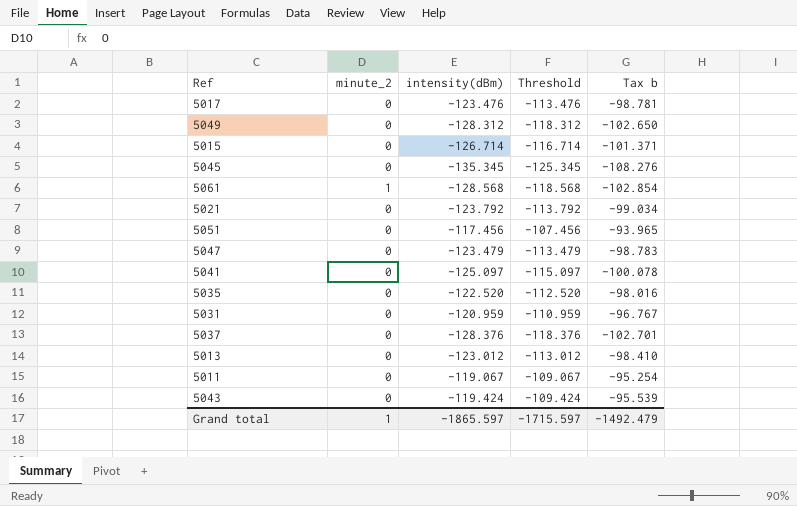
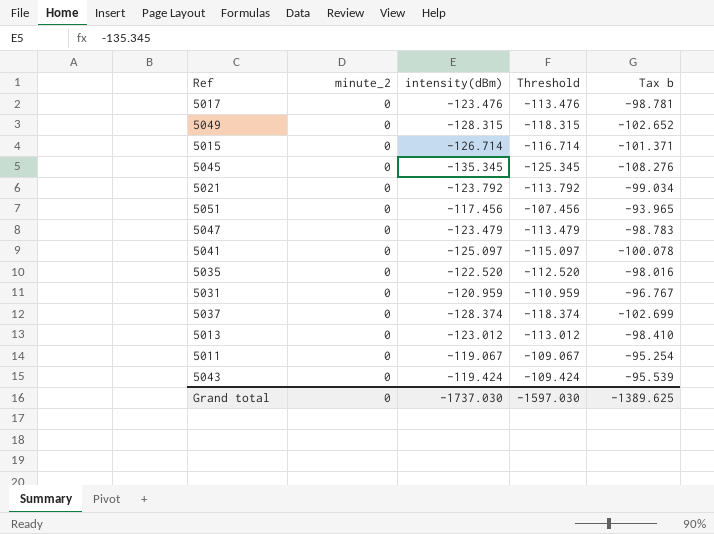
row 5061: 1 | -128.568 | -118.568 | -102.854 -> none
5049 | intensity(dBm): -128.312 -> -128.315
5049 | Threshold: -118.312 -> -118.315
5049 | Tax b: -102.650 -> -102.652
5037 | intensity(dBm): -128.376 -> -128.374
5037 | Threshold: -118.376 -> -118.374
5037 | Tax b: -102.701 -> -102.699
Grand total | minute_2: 1 -> 0
Grand total | intensity(dBm): -1865.597 -> -1737.030
Grand total | Threshold: -1715.597 -> -1597.030
Grand total | Tax b: -1492.479 -> -1389.625

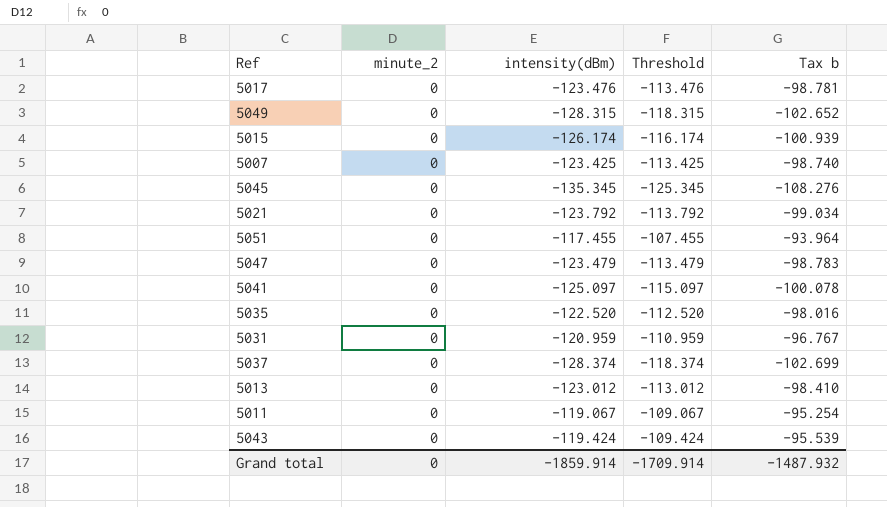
5015 | intensity(dBm): -126.714 -> -126.174
5015 | Threshold: -116.714 -> -116.174
5015 | Tax b: -101.371 -> -100.939
row 5007: none -> 0 | -123.425 | -113.425 | -98.740
5051 | intensity(dBm): -117.456 -> -117.455
5051 | Threshold: -107.456 -> -107.455
5051 | Tax b: -93.965 -> -93.964
Grand total | intensity(dBm): -1737.030 -> -1859.914
Grand total | Threshold: -1597.030 -> -1709.914
Grand total | Tax b: -1389.625 -> -1487.932

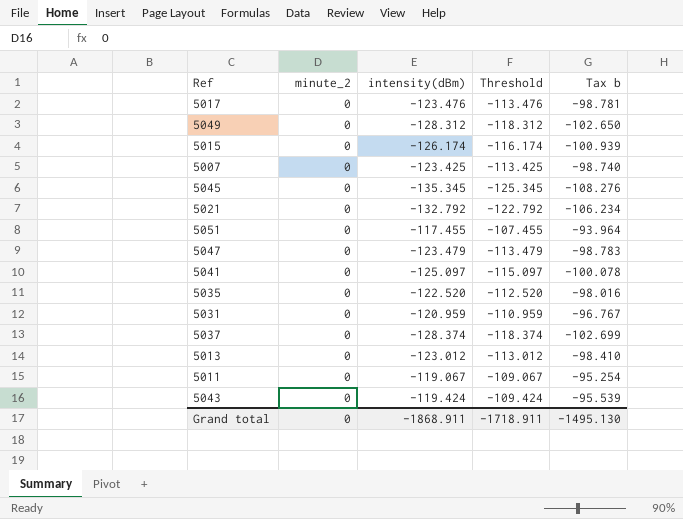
5049 | intensity(dBm): -128.315 -> -128.312
5049 | Threshold: -118.315 -> -118.312
5049 | Tax b: -102.652 -> -102.650
5021 | intensity(dBm): -123.792 -> -132.792
5021 | Threshold: -113.792 -> -122.792
5021 | Tax b: -99.034 -> -106.234
Grand total | intensity(dBm): -1859.914 -> -1868.911
Grand total | Threshold: -1709.914 -> -1718.911
Grand total | Tax b: -1487.932 -> -1495.130

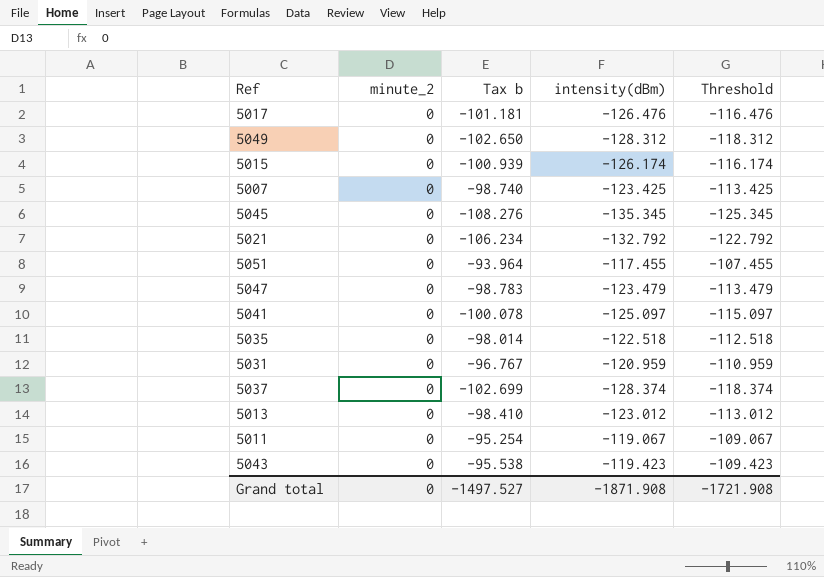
column Tax b | position: 5 -> 3
5017 | Tax b: -98.781 -> -101.181
5017 | intensity(dBm): -123.476 -> -126.476
5017 | Threshold: -113.476 -> -116.476
5035 | Tax b: -98.016 -> -98.014
5035 | intensity(dBm): -122.520 -> -122.518
5035 | Threshold: -112.520 -> -112.518
5043 | Tax b: -95.539 -> -95.538
5043 | intensity(dBm): -119.424 -> -119.423
5043 | Threshold: -109.424 -> -109.423
Grand total | Tax b: -1495.130 -> -1497.527
Grand total | intensity(dBm): -1868.911 -> -1871.908
Grand total | Threshold: -1718.911 -> -1721.908

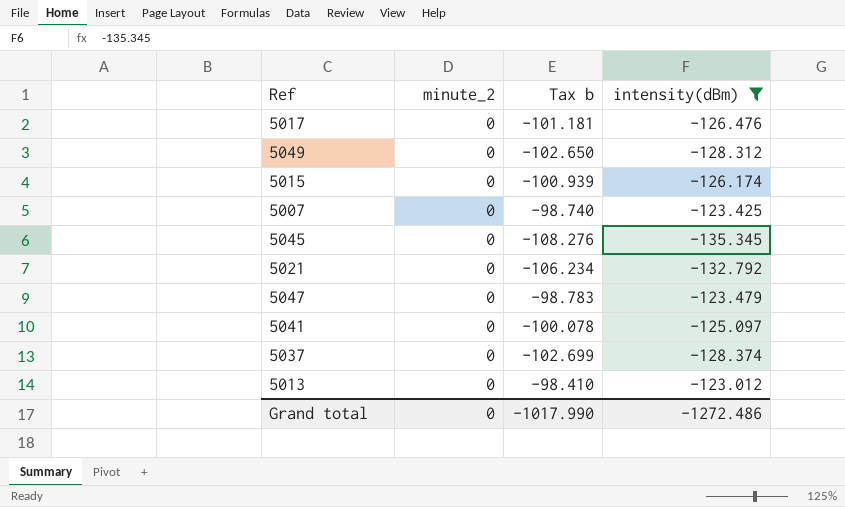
filter: none -> intensity(dBm) <= -123.012
column Threshold | formula: [intensity(dBm)] + 10 -> none
Grand total | Tax b: -1497.527 -> -1017.990
Grand total | intensity(dBm): -1871.908 -> -1272.486

